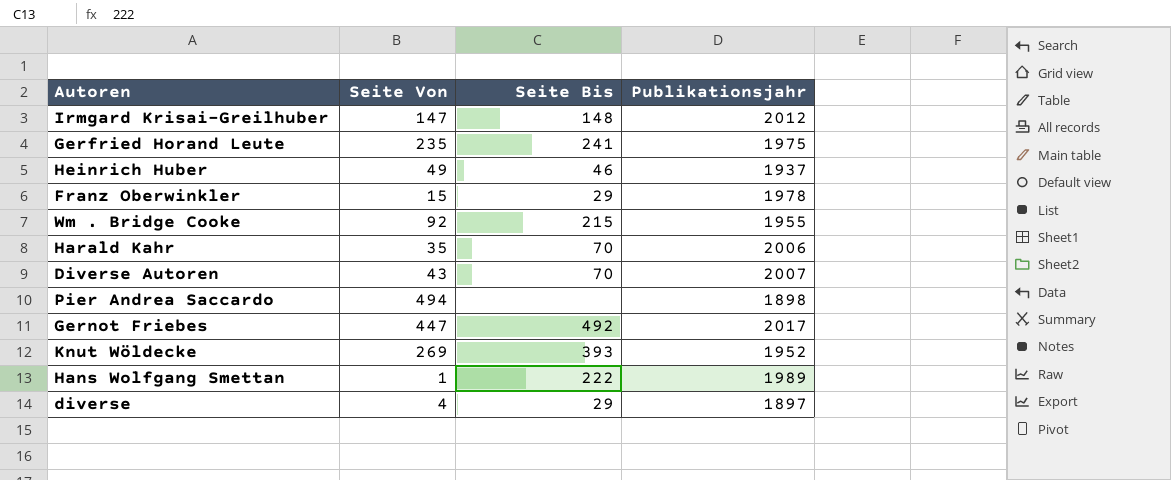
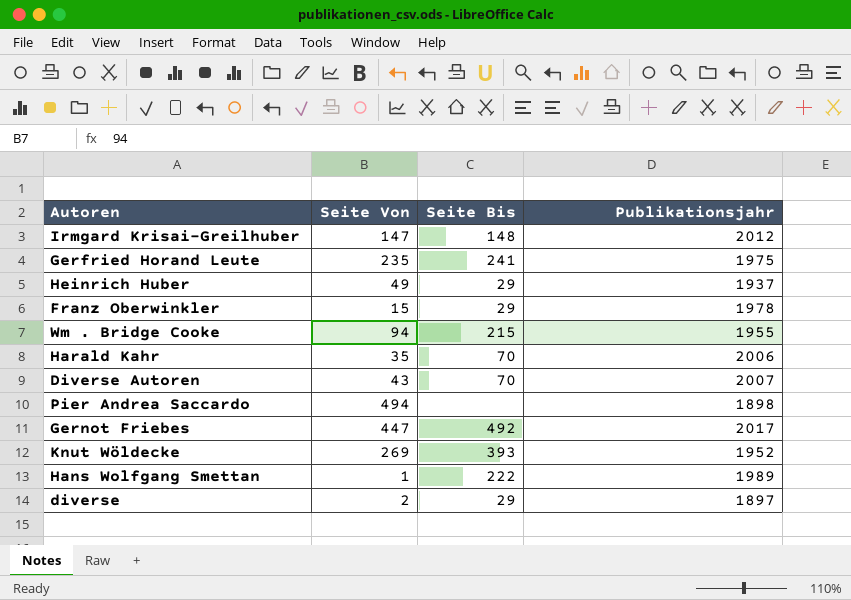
Heinrich Huber | Seite Bis: 46 -> 29
Wm . Bridge Cooke | Seite Von: 92 -> 94
diverse | Seite Von: 4 -> 2

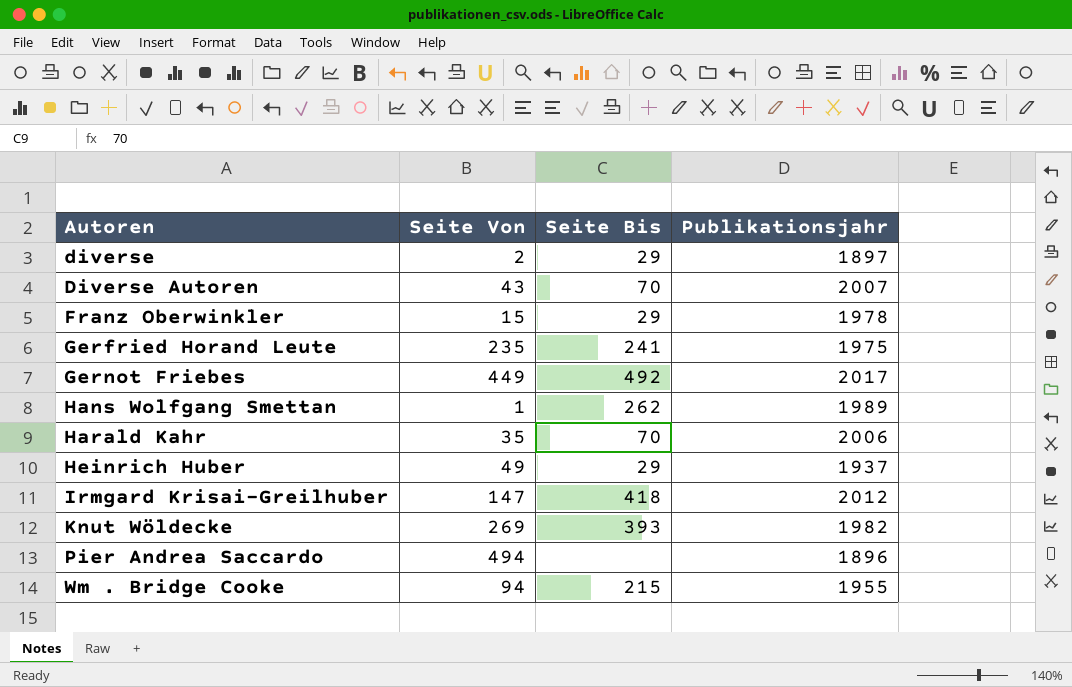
row order: none -> Autoren ascending
Gernot Friebes | Seite Von: 447 -> 449
Hans Wolfgang Smettan | Seite Bis: 222 -> 262
Irmgard Krisai-Greilhuber | Seite Bis: 148 -> 418
Knut Wöldecke | Publikationsjahr: 1952 -> 1982
Pier Andrea Saccardo | Publikationsjahr: 1898 -> 1896

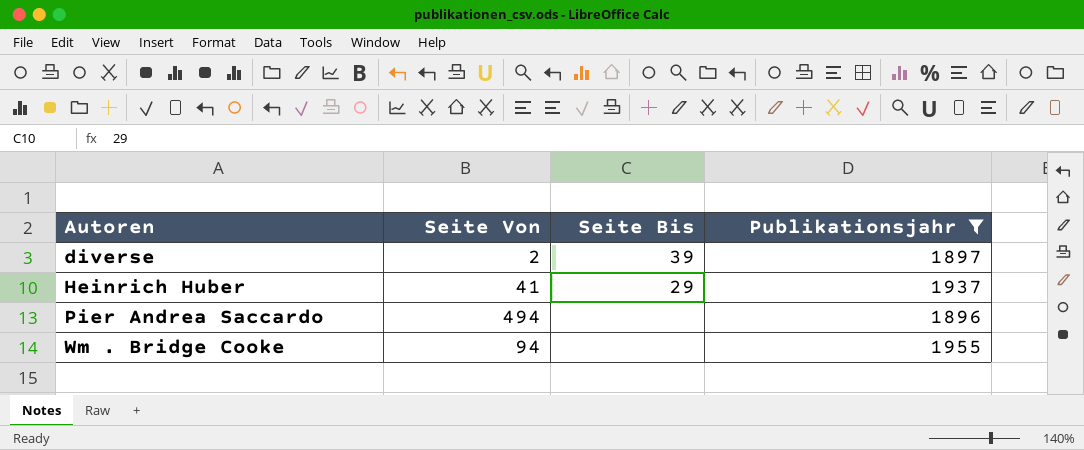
filter: none -> Publikationsjahr <= 1955
diverse | Seite Bis: 29 -> 39
Heinrich Huber | Seite Von: 49 -> 41
Wm . Bridge Cooke | Seite Bis: 215 -> none

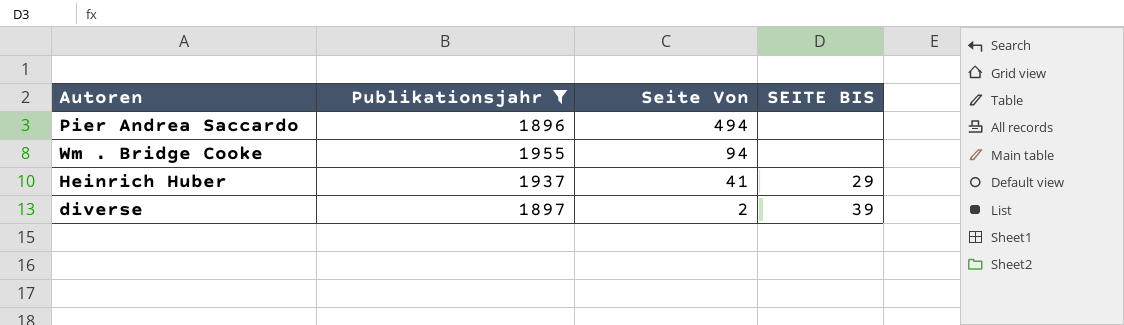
row order: Autoren ascending -> Seite Von descending
column Publikationsjahr | position: 4 -> 2
column name: Seite Bis -> SEITE BIS

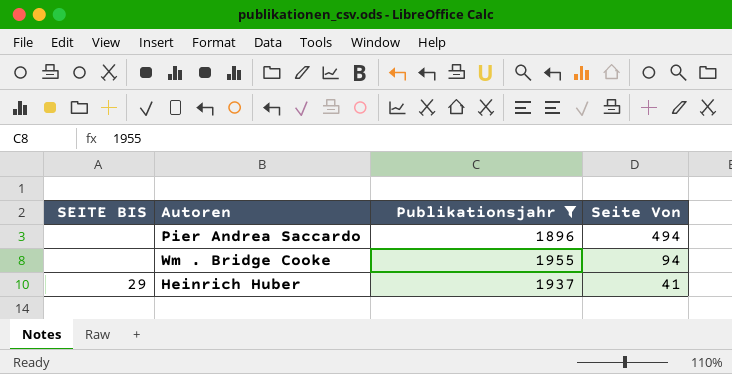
column SEITE BIS | position: 4 -> 1
row diverse: 1897 | 2 | 39 -> none

